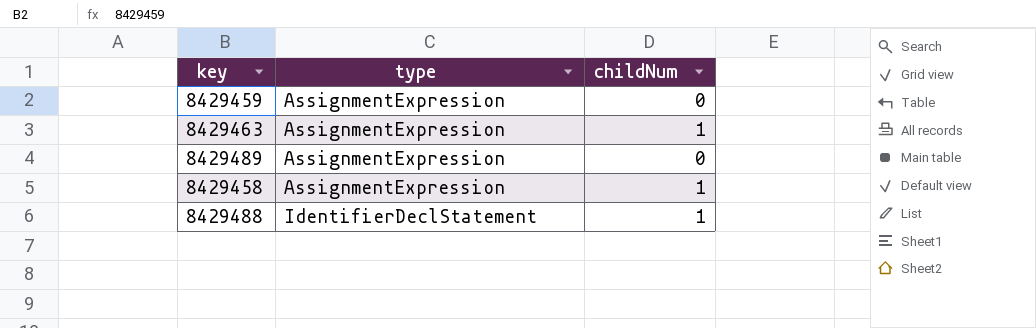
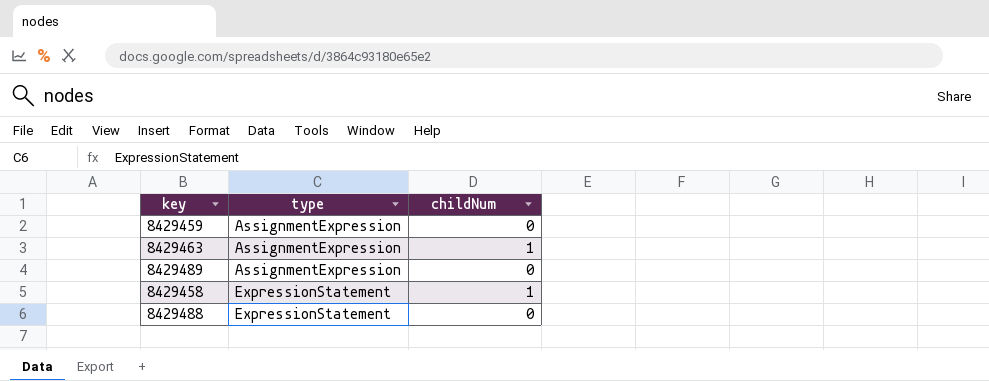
8429458 | type: AssignmentExpression -> ExpressionStatement
8429488 | type: IdentifierDeclStatement -> ExpressionStatement
8429488 | childNum: 1 -> 0

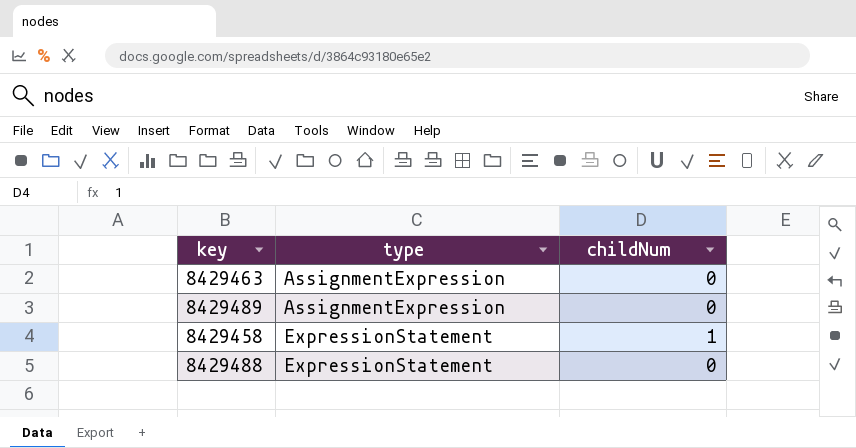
row 8429459: AssignmentExpression | 0 -> none
8429463 | childNum: 1 -> 0

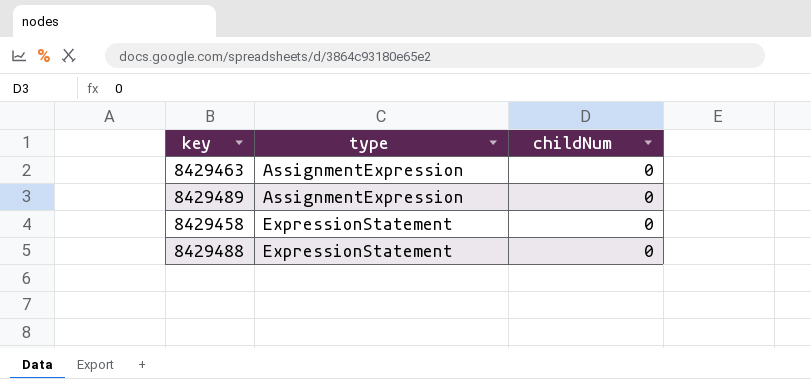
8429458 | childNum: 1 -> 0

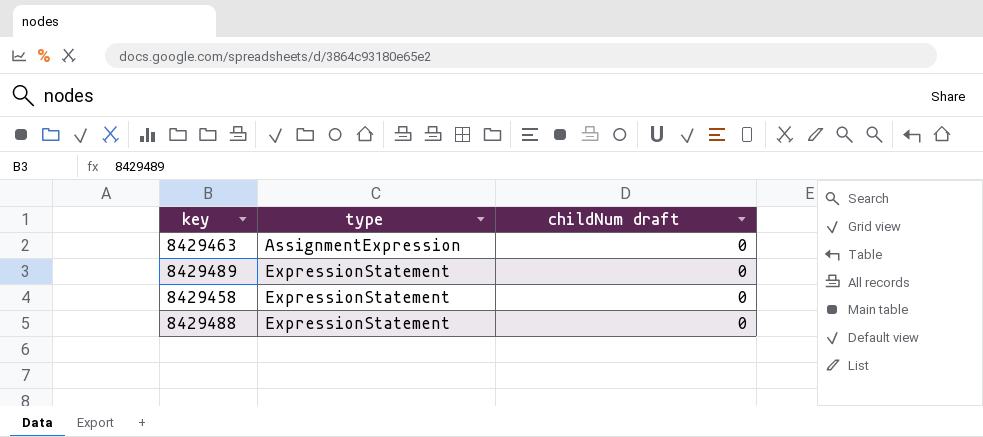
column name: childNum -> childNum draft
8429489 | type: AssignmentExpression -> ExpressionStatement

